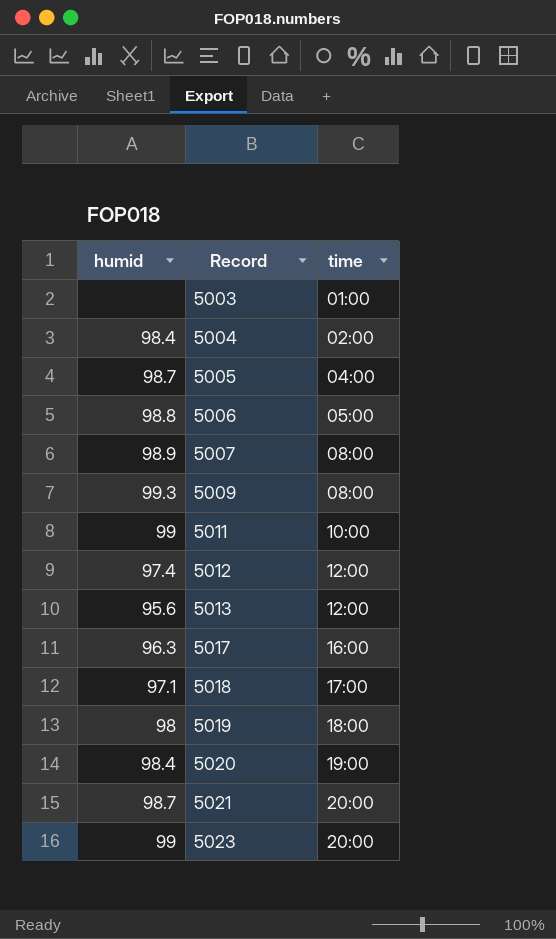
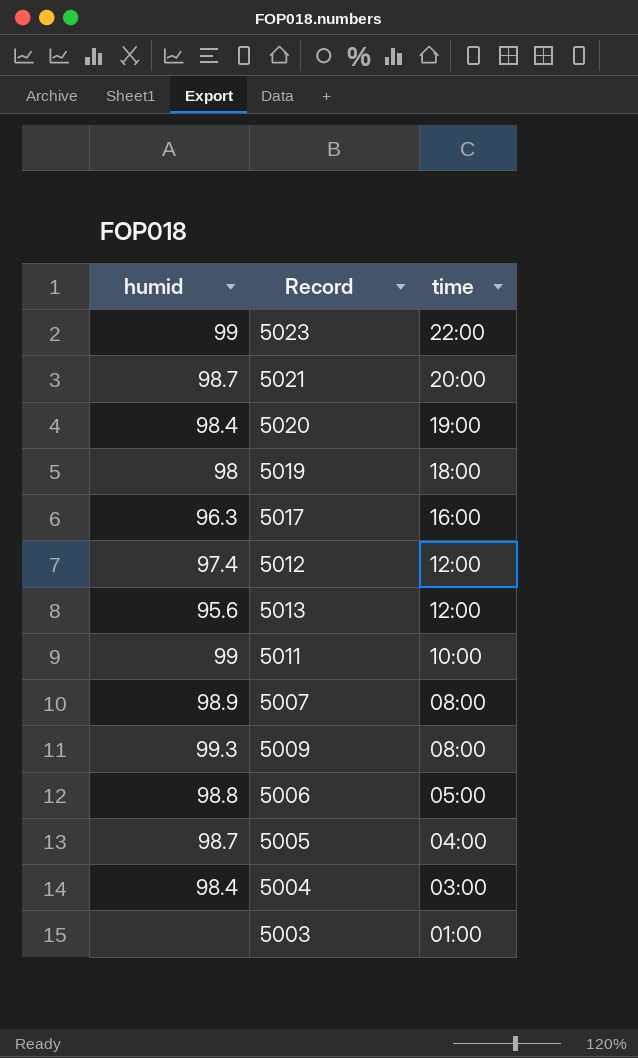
row order: Record ascending -> time descending
row 5018: 97.1 | 17:00 -> none
5023 | time: 20:00 -> 22:00
5004 | time: 02:00 -> 03:00

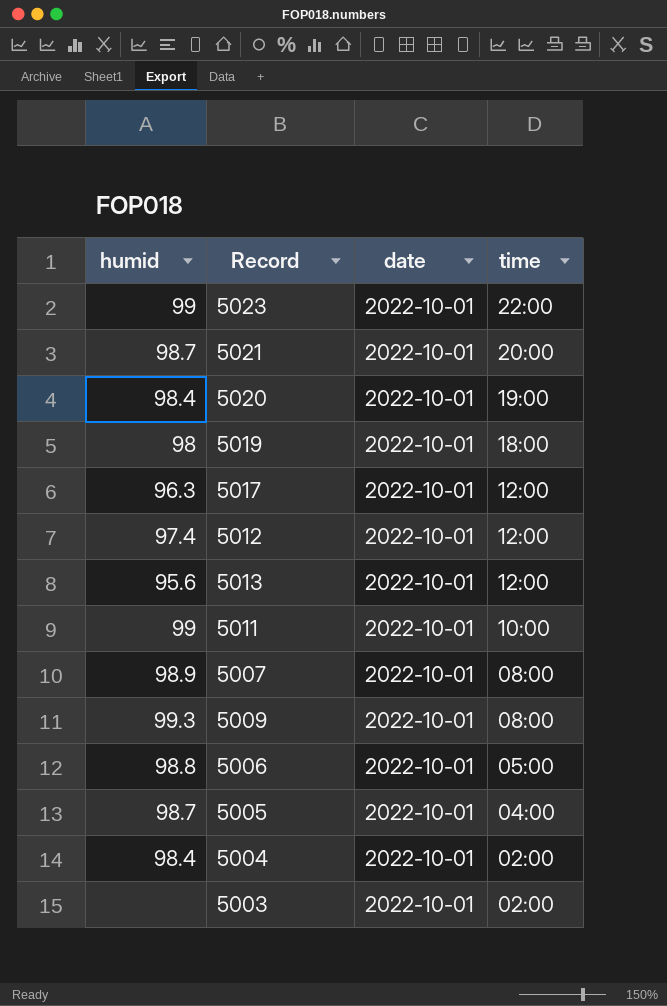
column date | position: none -> 3
5017 | time: 16:00 -> 12:00
5004 | time: 03:00 -> 02:00
5003 | time: 01:00 -> 02:00

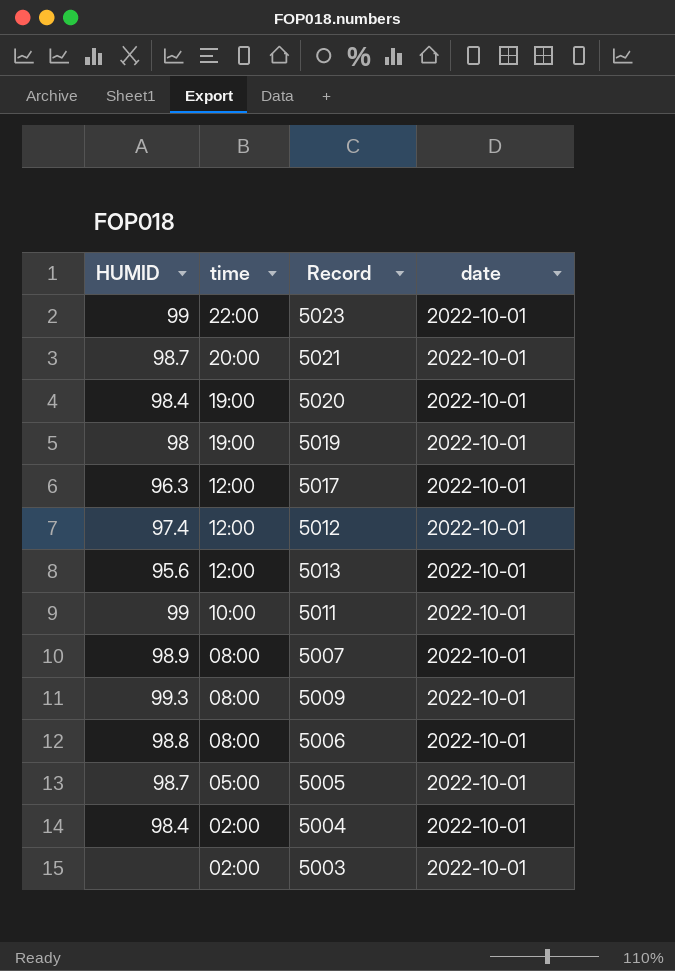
column name: humid -> HUMID
column time | position: 4 -> 2
5019 | time: 18:00 -> 19:00
5006 | time: 05:00 -> 08:00
5005 | time: 04:00 -> 05:00

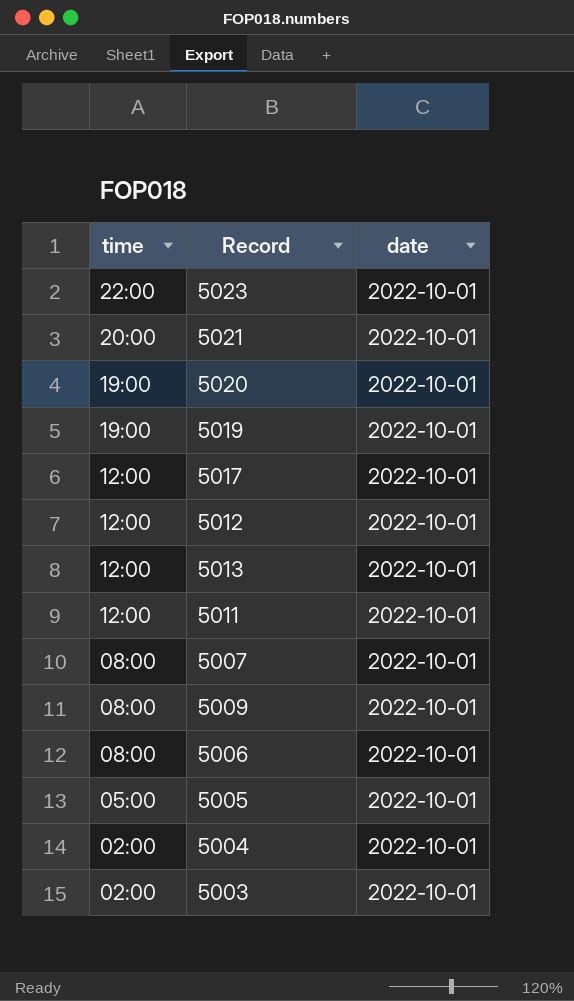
column HUMID | position: 1 -> none
5011 | time: 10:00 -> 12:00

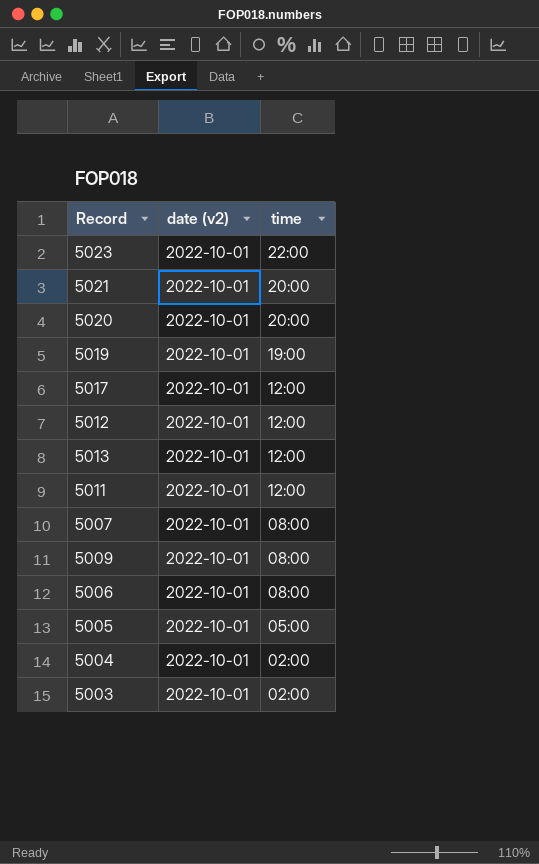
column name: date -> date (v2)
column time | position: 1 -> 3
5020 | time: 19:00 -> 20:00

